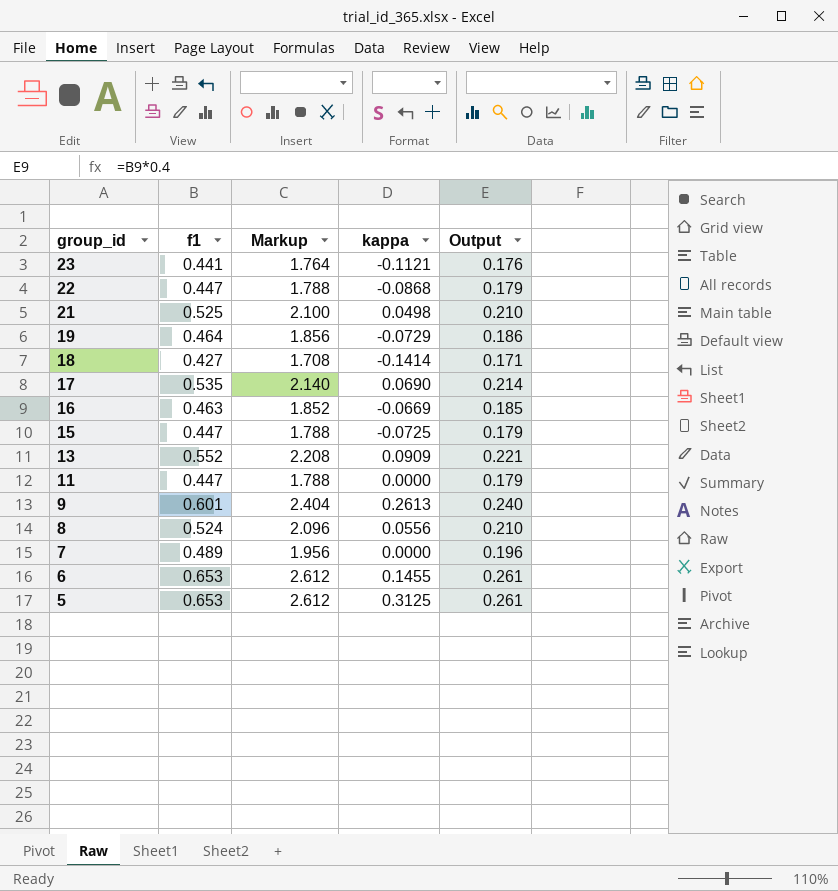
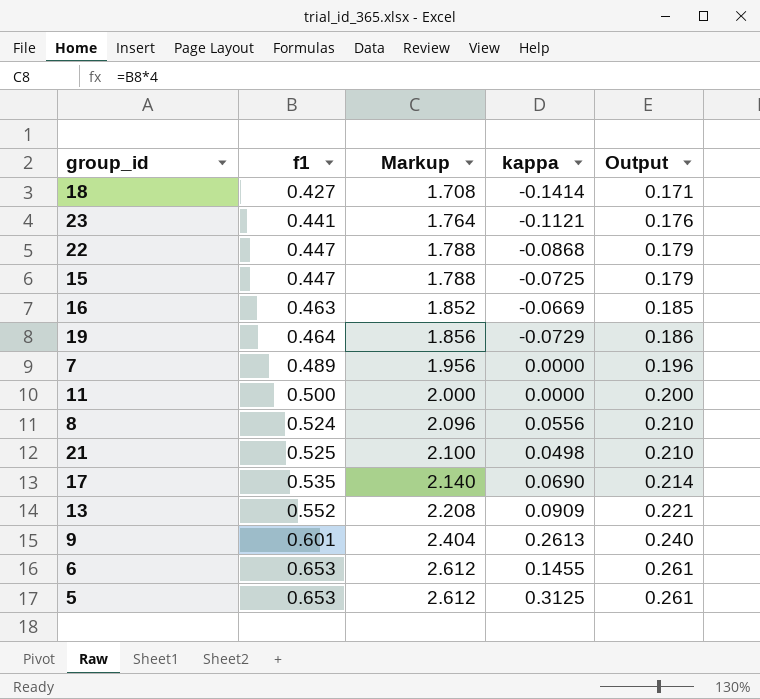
row order: group_id descending -> f1 ascending
11 | f1: 0.447 -> 0.500
11 | Markup: 1.788 -> 2.000
11 | Output: 0.179 -> 0.200

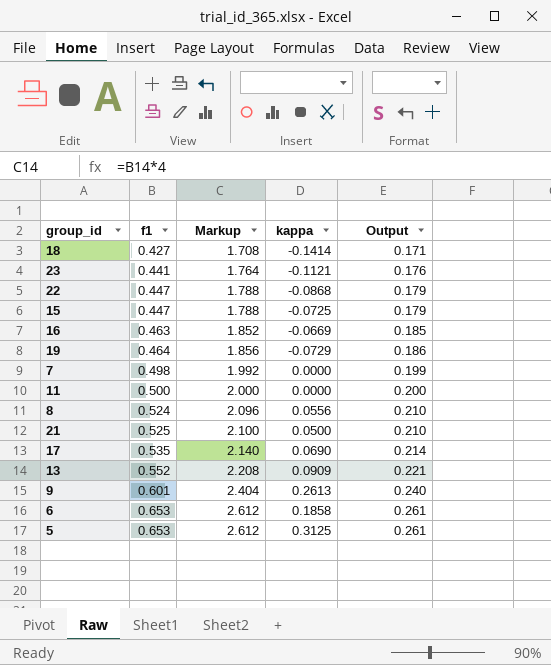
7 | f1: 0.489 -> 0.498
7 | Markup: 1.956 -> 1.992
7 | Output: 0.196 -> 0.199
21 | kappa: 0.0498 -> 0.0500
6 | kappa: 0.1455 -> 0.1858

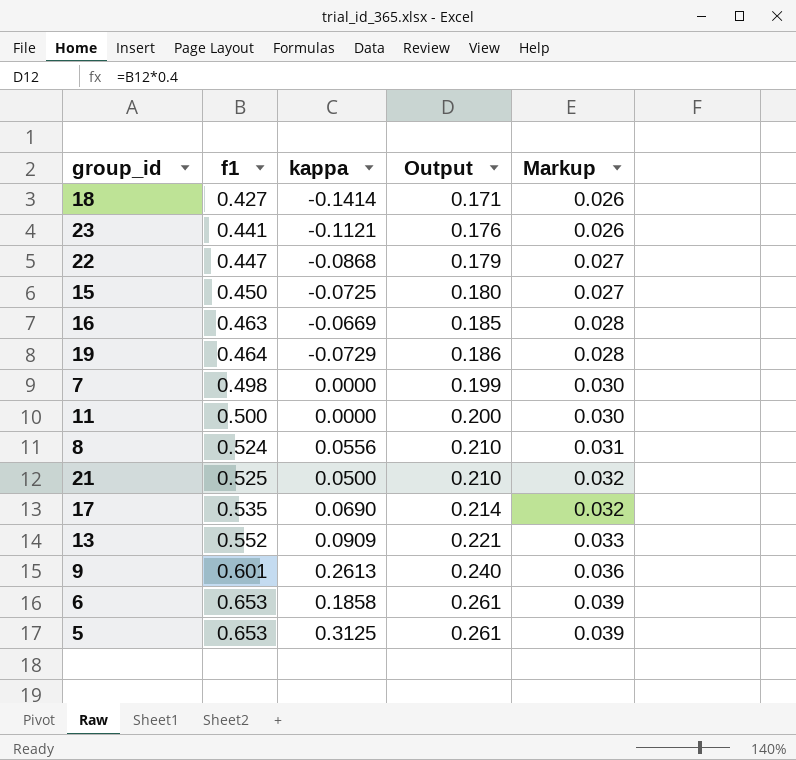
column Markup | formula: [f1] * 4 -> [f1] * 0.06
column Markup | position: 3 -> 5
15 | f1: 0.447 -> 0.450
15 | Output: 0.179 -> 0.180

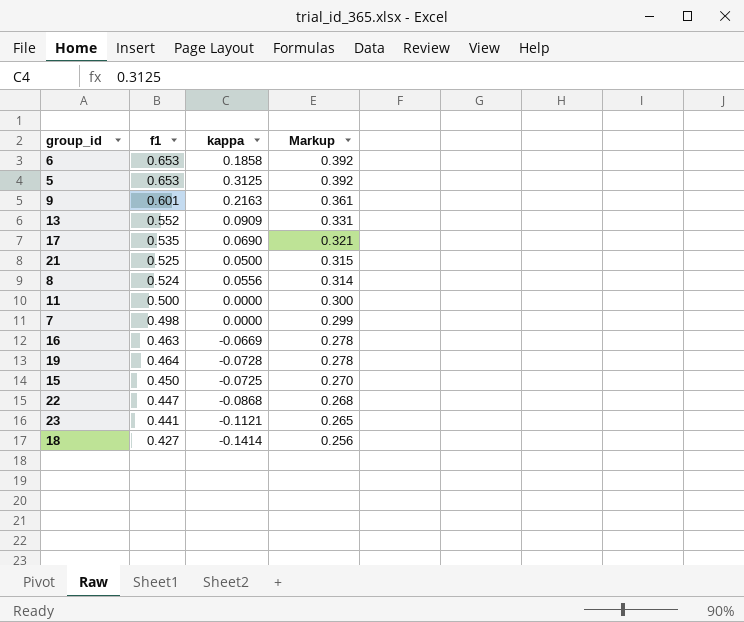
row order: f1 ascending -> Markup descending
column Output | formula: [f1] * 0.4 -> none
column Markup | formula: [f1] * 0.06 -> [f1] * 0.6
9 | kappa: 0.2613 -> 0.2163
19 | kappa: -0.0729 -> -0.0728

